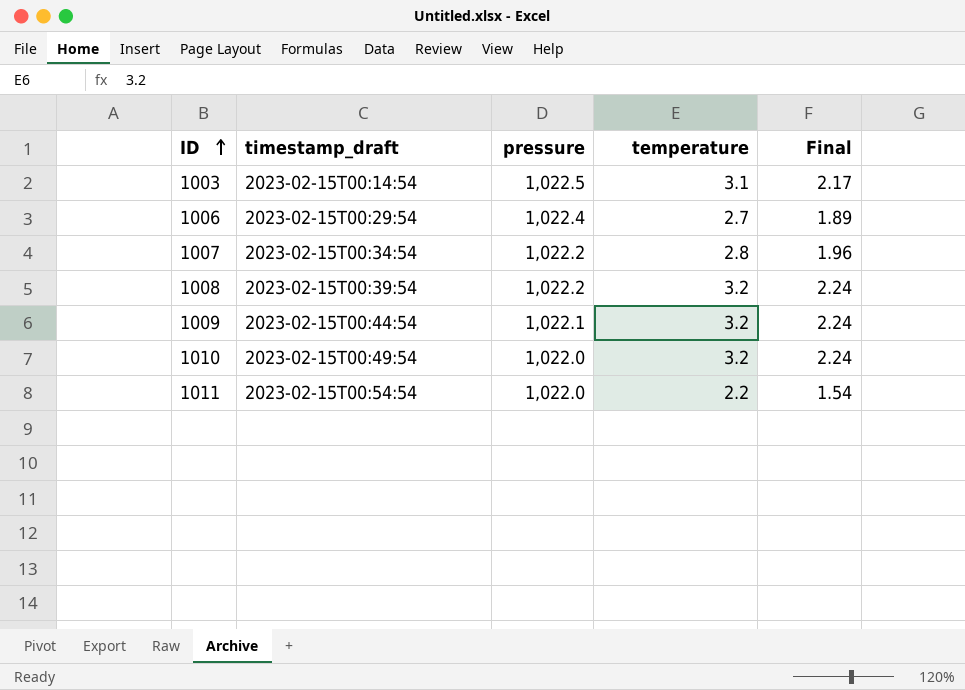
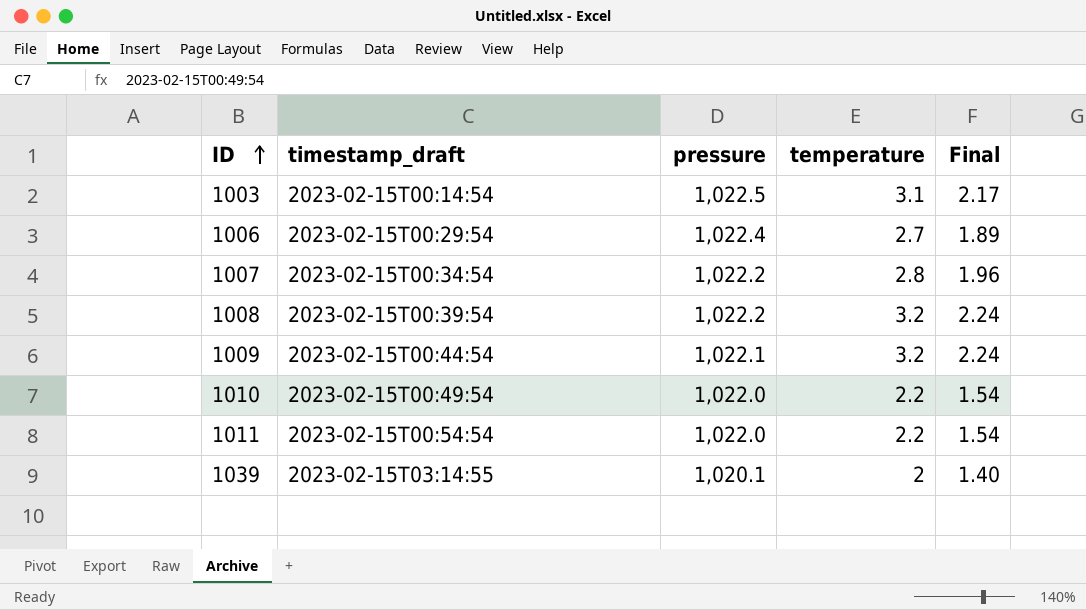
1010 | temperature: 3.2 -> 2.2
1010 | Final: 2.24 -> 1.54
row 1039: none -> 2023-02-15T03:14:55 | 1,020.1 | 2 | 1.40

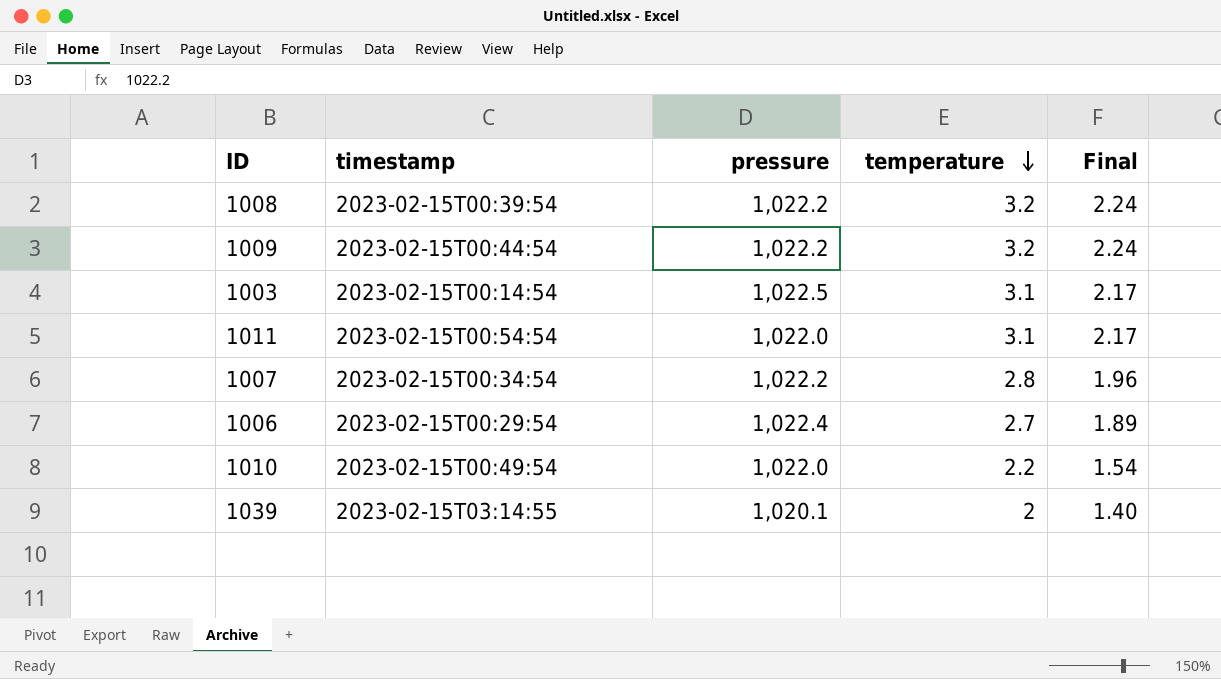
row order: ID ascending -> temperature descending
column name: timestamp_draft -> timestamp
1009 | pressure: 1,022.1 -> 1,022.2
1011 | temperature: 2.2 -> 3.1
1011 | Final: 1.54 -> 2.17

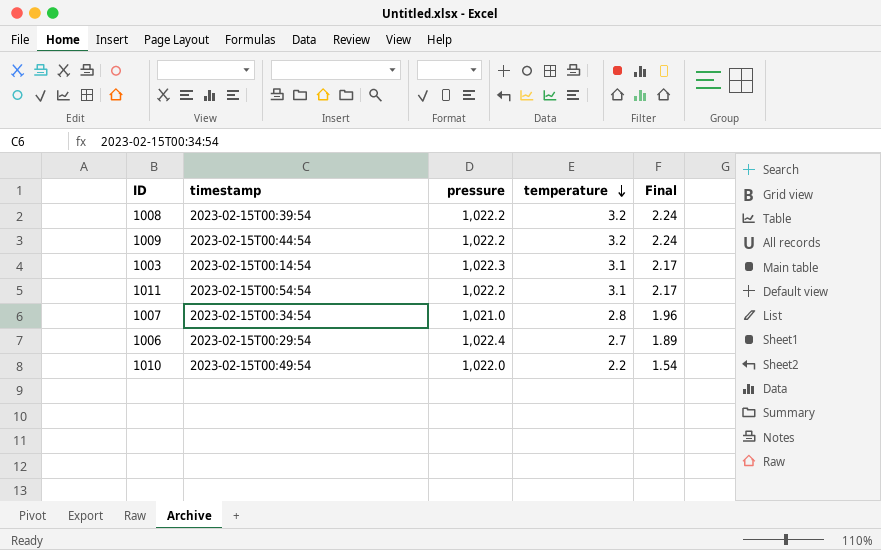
row 1039: 2023-02-15T03:14:55 | 1,020.1 | 2 | 1.40 -> none
1003 | pressure: 1,022.5 -> 1,022.3
1011 | pressure: 1,022.0 -> 1,022.2
1007 | pressure: 1,022.2 -> 1,021.0

